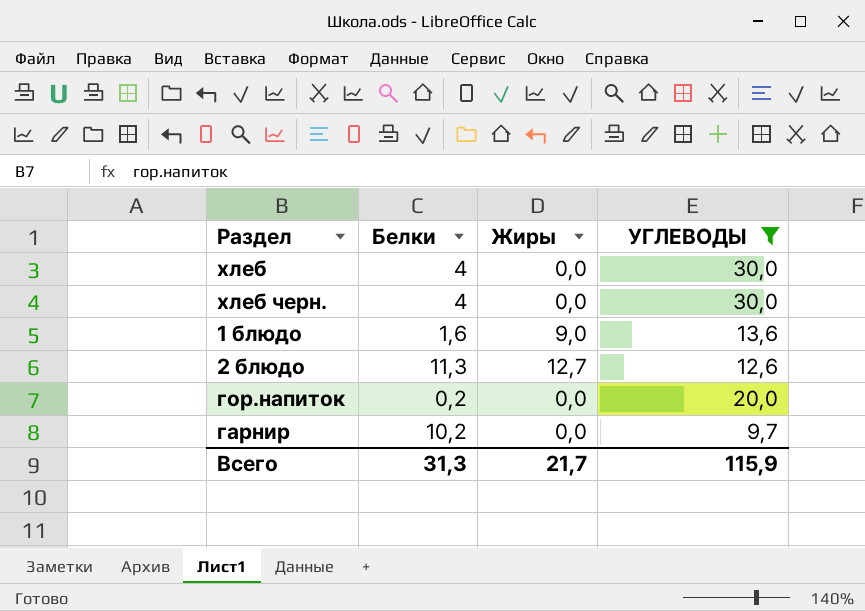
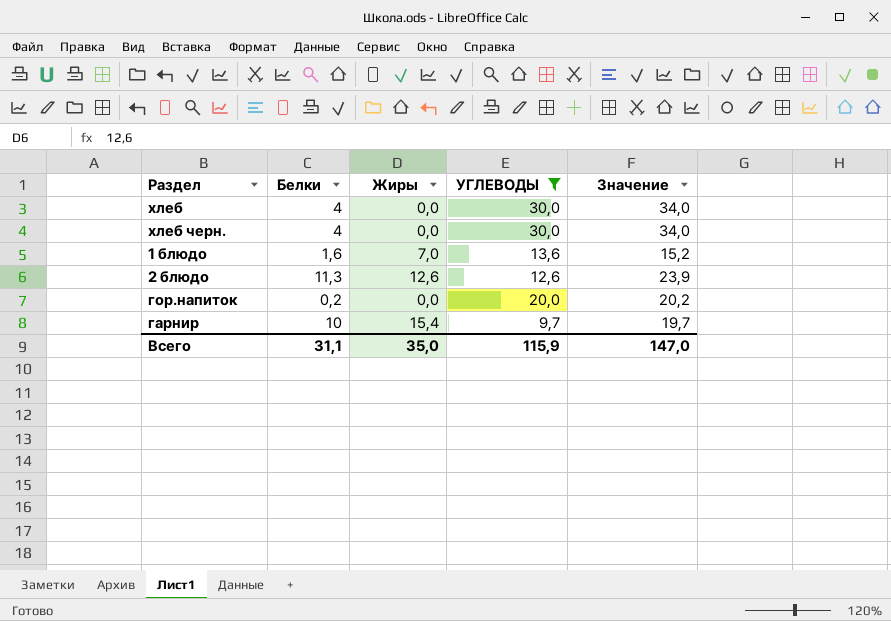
column Значение | formula: none -> [Белки] + [УГЛЕВОДЫ]
1 блюдо | Жиры: 9,0 -> 7,0
2 блюдо | Жиры: 12,7 -> 12,6
гарнир | Белки: 10,2 -> 10
гарнир | Жиры: 0,0 -> 15,4
Всего | Белки: 31,3 -> 31,1
Всего | Жиры: 21,7 -> 35,0

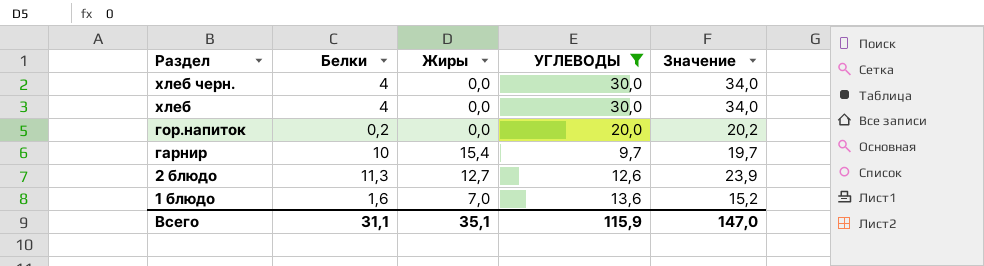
row order: none -> Раздел descending
2 блюдо | Жиры: 12,6 -> 12,7
Всего | Жиры: 35,0 -> 35,1

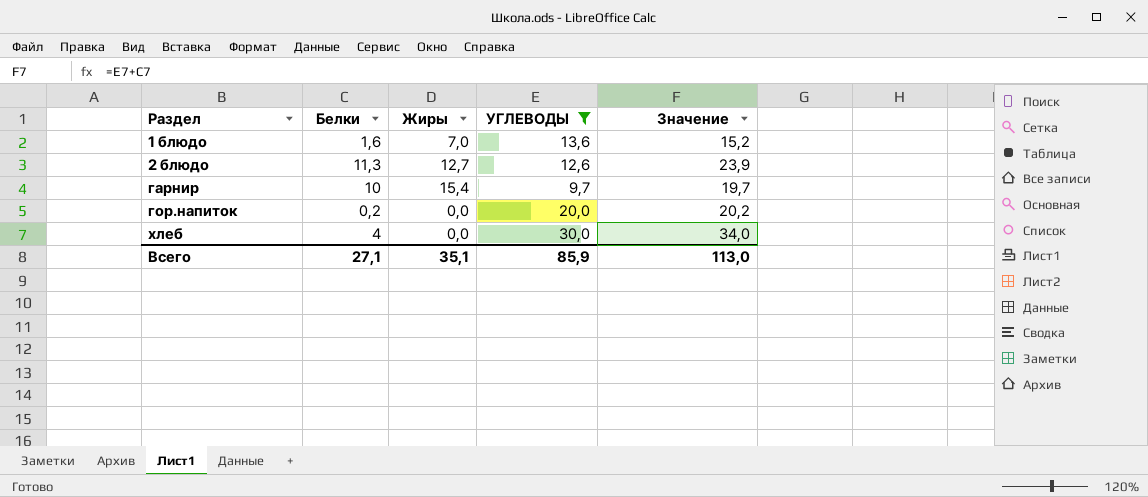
row order: Раздел descending -> Раздел ascending
row хлеб черн.: 4 | 0,0 | 30,0 | 34,0 -> none
Всего | Белки: 31,1 -> 27,1
Всего | УГЛЕВОДЫ: 115,9 -> 85,9
Всего | Значение: 147,0 -> 113,0

